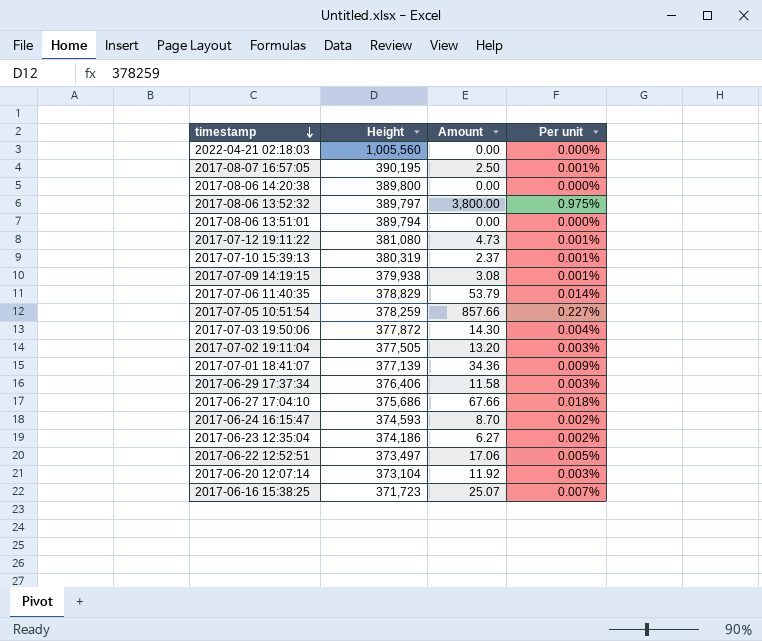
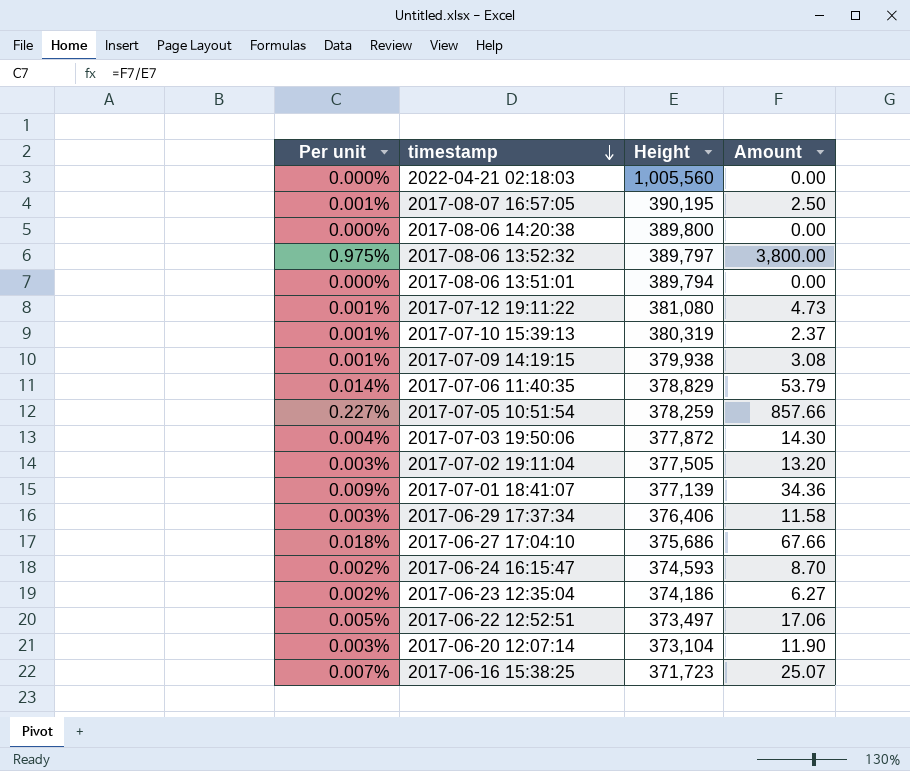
column Per unit | position: 4 -> 1
2017-06-20 12:07:14 | Amount: 11.92 -> 11.90

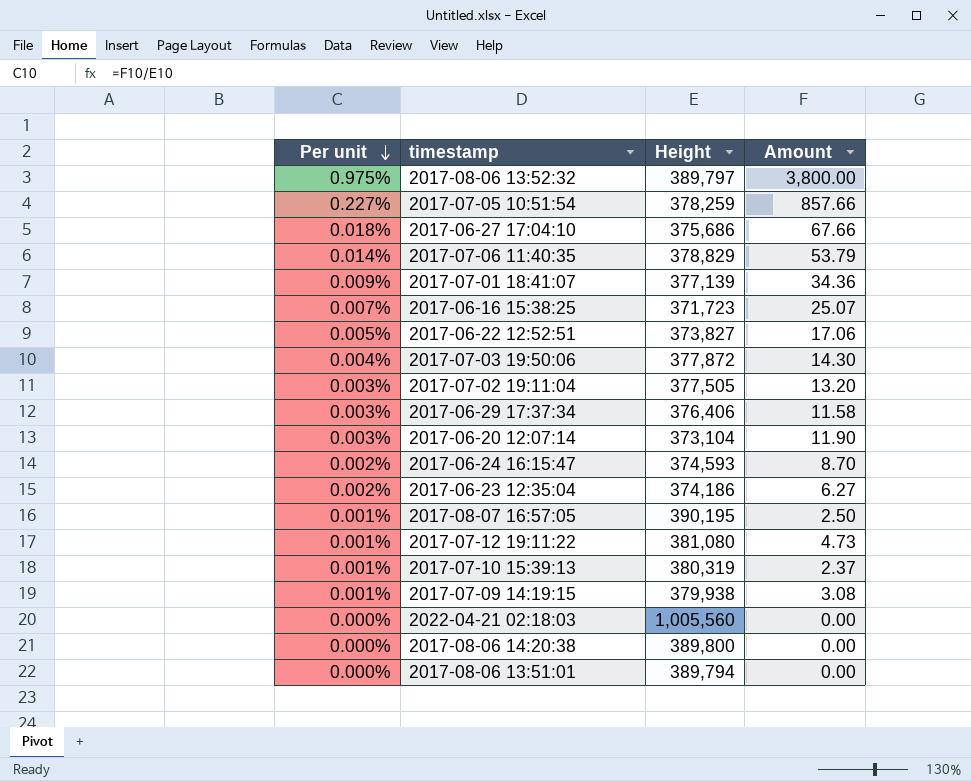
row order: timestamp descending -> Per unit descending
2017-06-22 12:52:51 | Height: 373,497 -> 373,827

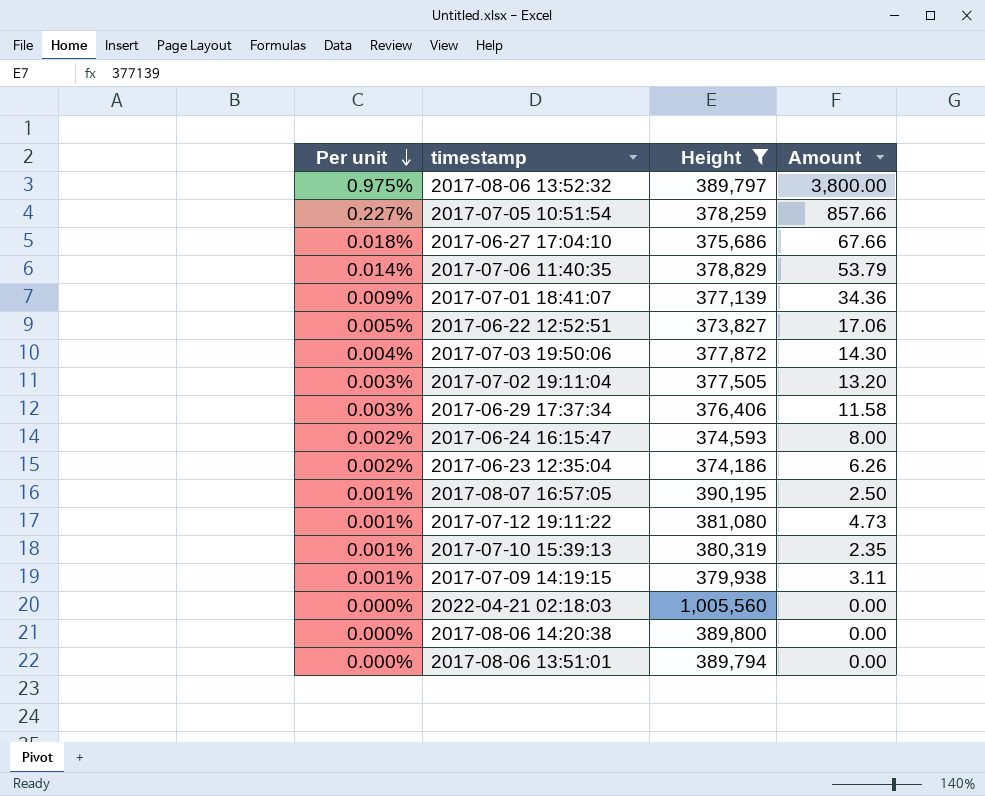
filter: none -> Height >= 373,827
2017-06-24 16:15:47 | Amount: 8.70 -> 8.00
2017-06-23 12:35:04 | Amount: 6.27 -> 6.26
2017-07-10 15:39:13 | Amount: 2.37 -> 2.35
2017-07-09 14:19:15 | Amount: 3.08 -> 3.11

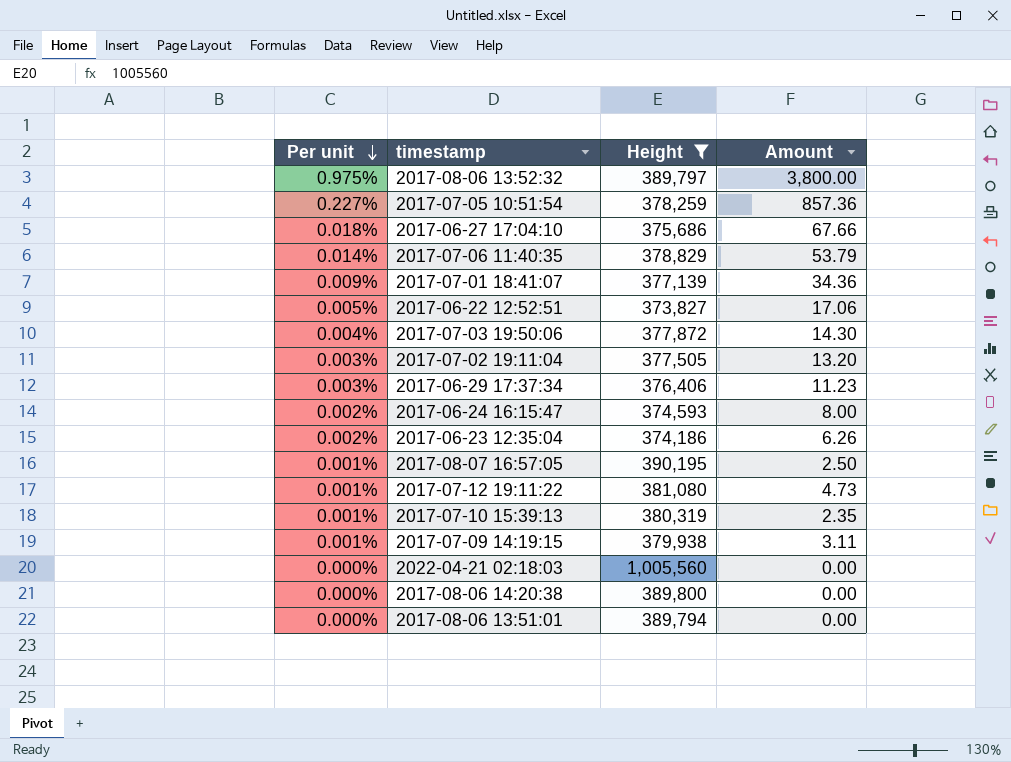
2017-07-05 10:51:54 | Amount: 857.66 -> 857.36
2017-06-29 17:37:34 | Amount: 11.58 -> 11.23

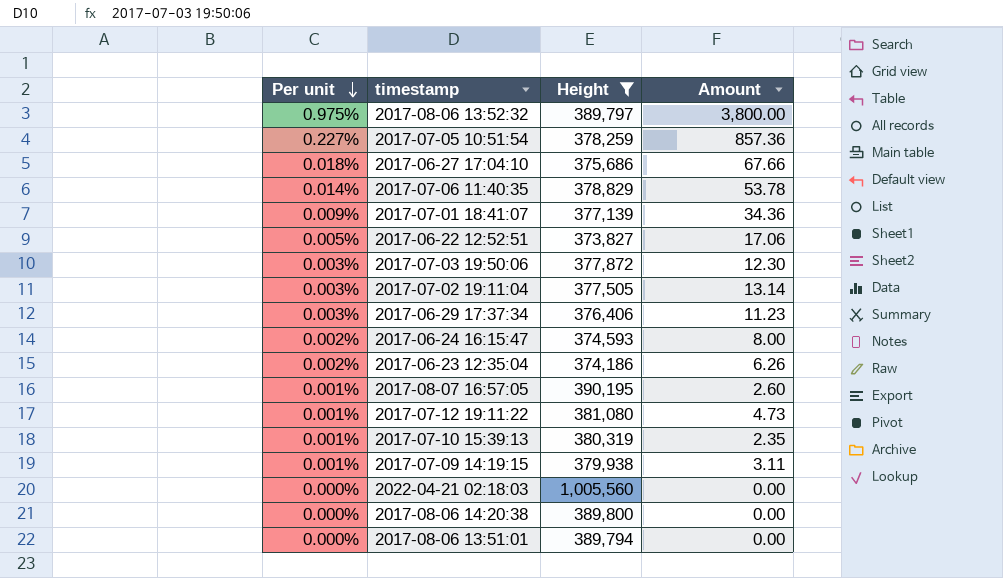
2017-07-06 11:40:35 | Amount: 53.79 -> 53.78
2017-07-03 19:50:06 | Per unit: 0.004% -> 0.003%
2017-07-03 19:50:06 | Amount: 14.30 -> 12.30
2017-07-02 19:11:04 | Amount: 13.20 -> 13.14
2017-08-07 16:57:05 | Amount: 2.50 -> 2.60

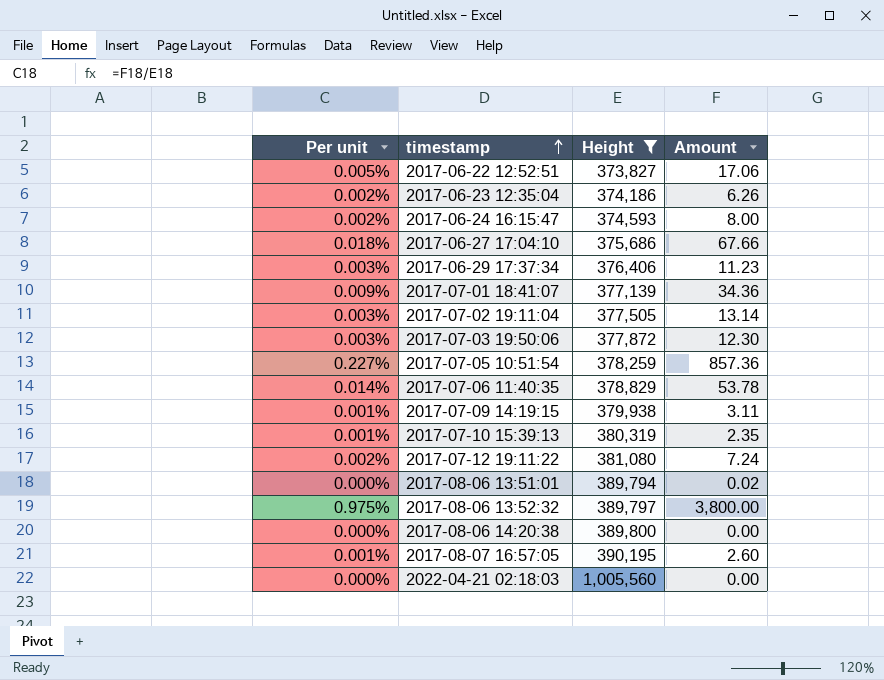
row order: Per unit descending -> timestamp ascending
2017-07-12 19:11:22 | Per unit: 0.001% -> 0.002%
2017-07-12 19:11:22 | Amount: 4.73 -> 7.24
2017-08-06 13:51:01 | Amount: 0.00 -> 0.02

